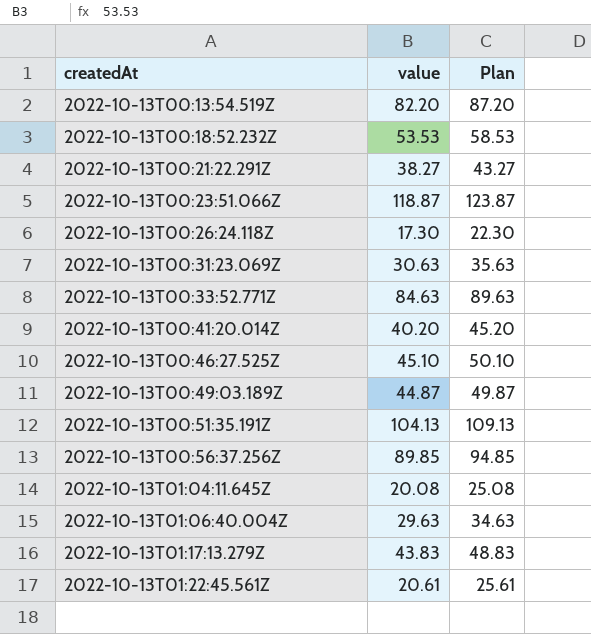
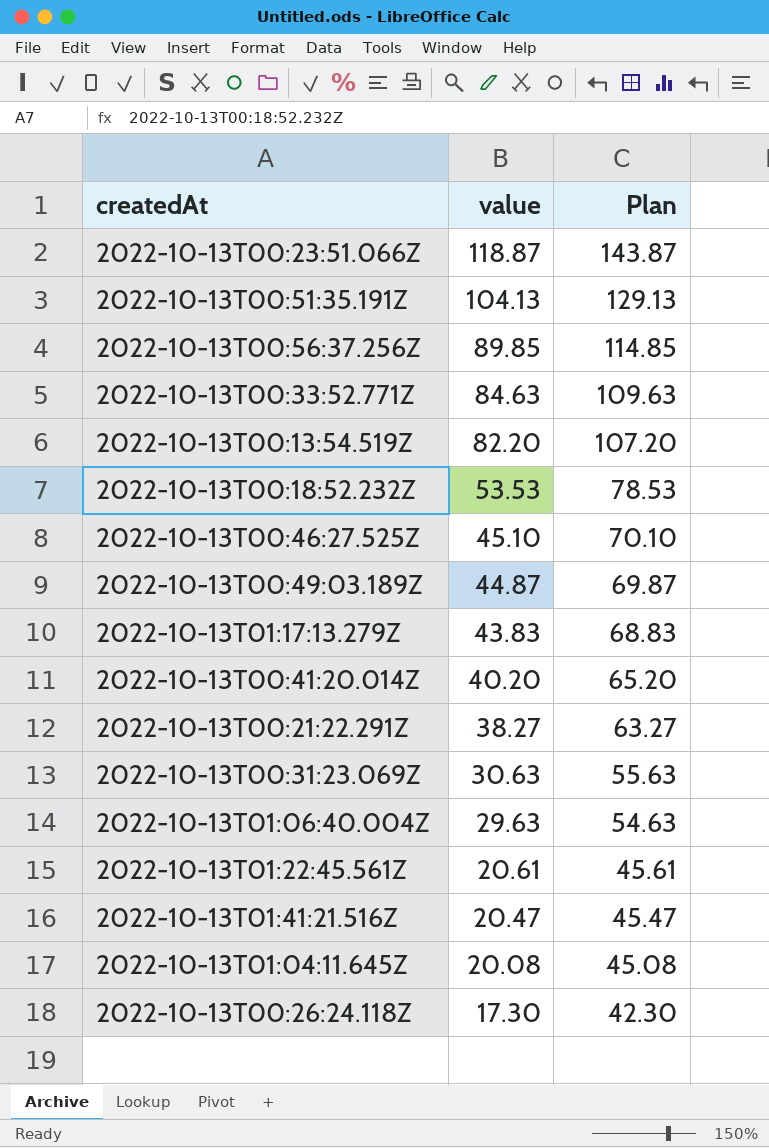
row order: createdAt ascending -> value descending
column Plan | formula: [value] + 5 -> [value] + 25
row 2022-10-13T01:41:21.516Z: none -> 20.47 | 45.47

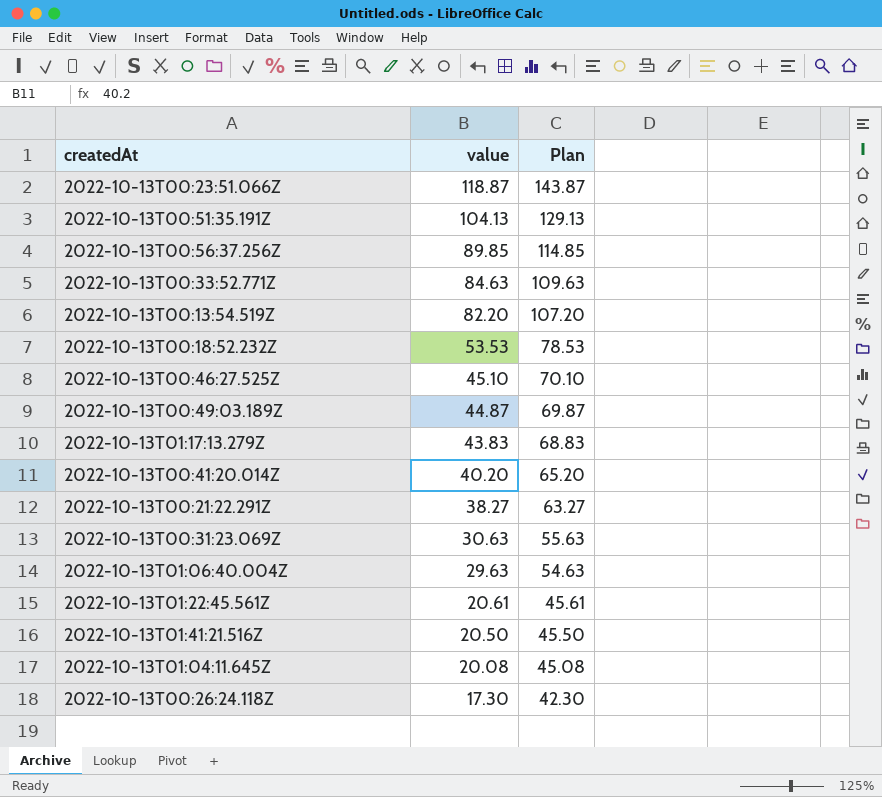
2022-10-13T01:41:21.516Z | value: 20.47 -> 20.50
2022-10-13T01:41:21.516Z | Plan: 45.47 -> 45.50

